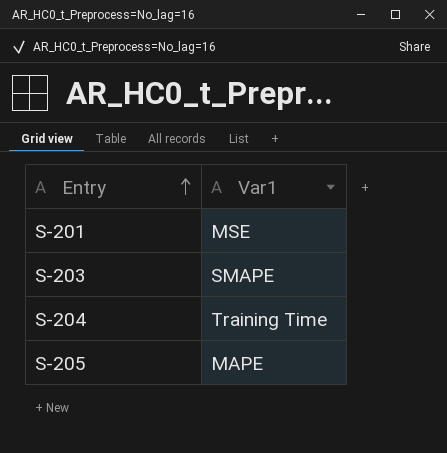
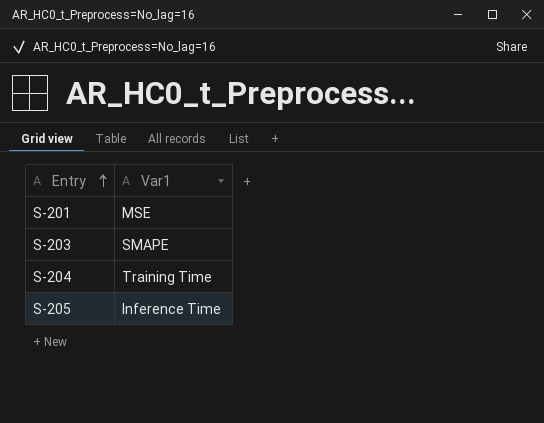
S-205 | Var1: MAPE -> Inference Time

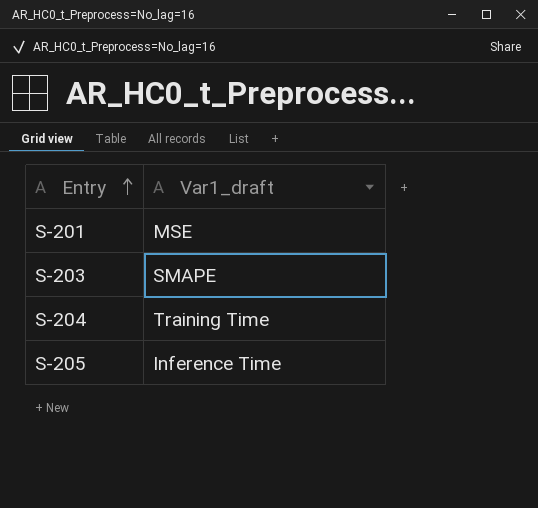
column name: Var1 -> Var1_draft

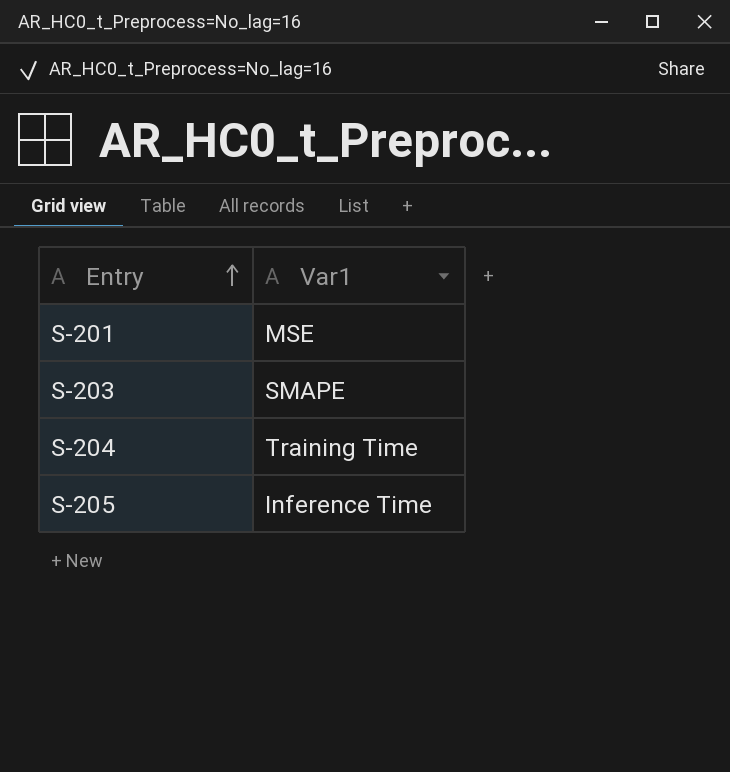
column name: Var1_draft -> Var1

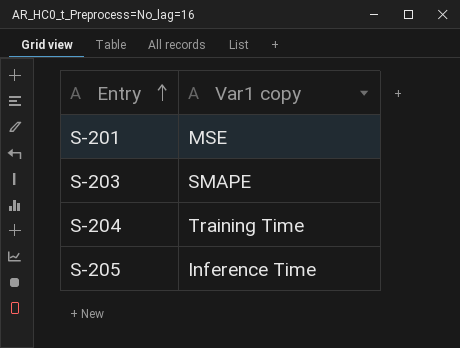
column name: Var1 -> Var1 copy

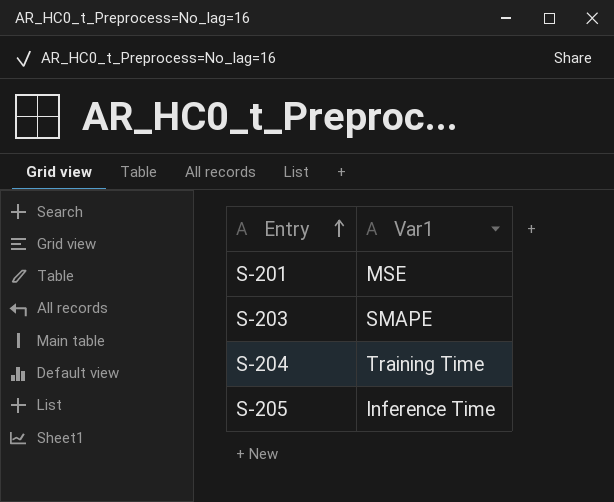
column name: Var1 copy -> Var1

